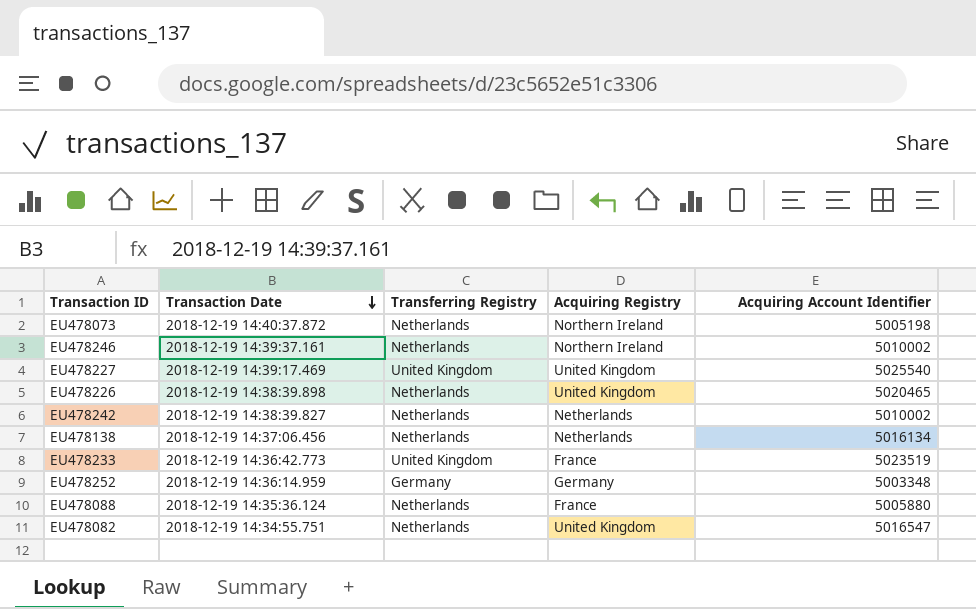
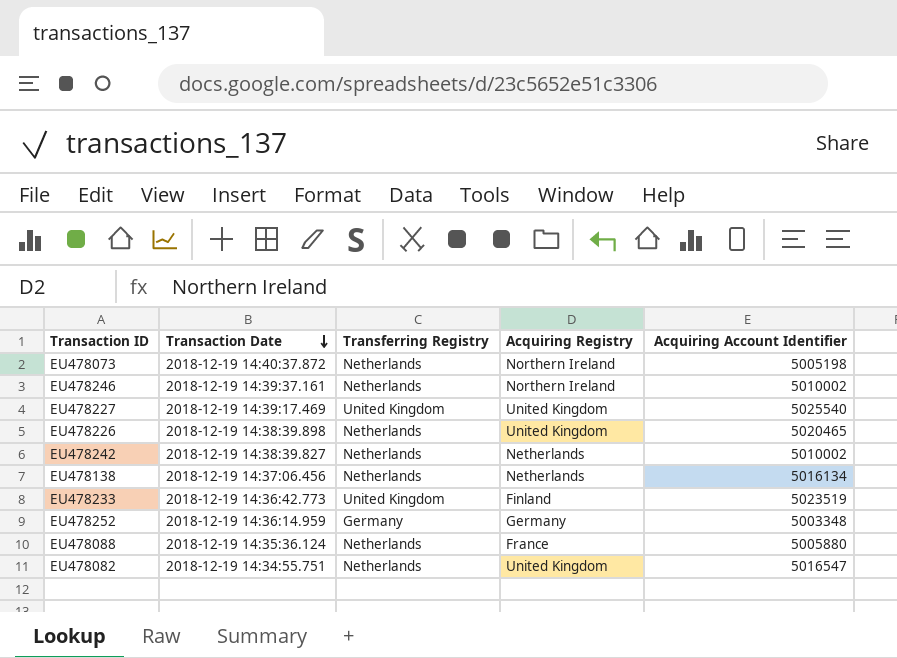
EU478233 | Acquiring Registry: France -> Finland

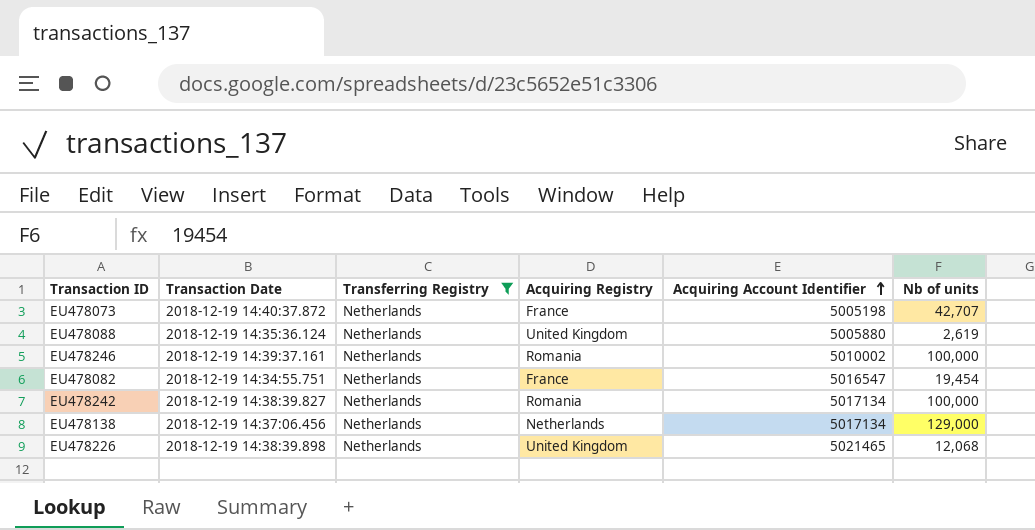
filter: none -> Transferring Registry = Netherlands
row order: Transaction Date descending -> Acquiring Account Identifier ascending
column Nb of units | position: none -> 6
EU478073 | Acquiring Registry: Northern Ireland -> France
EU478088 | Acquiring Registry: France -> United Kingdom
EU478246 | Acquiring Registry: Northern Ireland -> Romania
EU478082 | Acquiring Registry: United Kingdom -> France
EU478242 | Acquiring Registry: Netherlands -> Romania
EU478242 | Acquiring Account Identifier: 5010002 -> 5017134
EU478138 | Acquiring Account Identifier: 5016134 -> 5017134
EU478226 | Acquiring Account Identifier: 5020465 -> 5021465

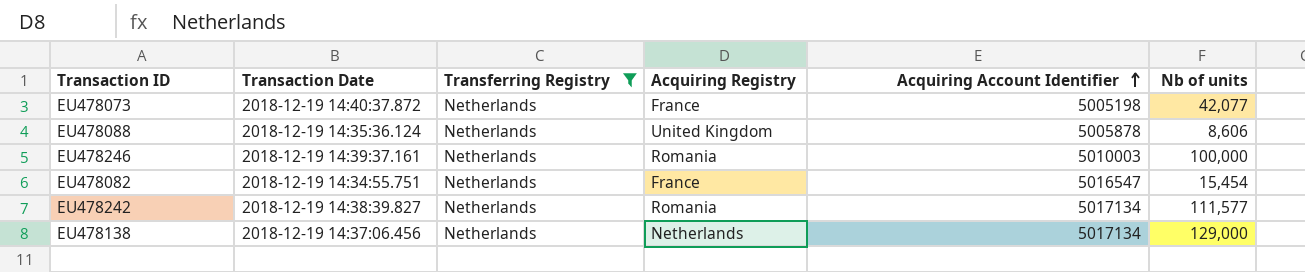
row EU478226: 2018-12-19 14:38:39.898 | Netherlands | United Kingdom | 5021465 | 12,068 -> none
EU478073 | Nb of units: 42,707 -> 42,077
EU478088 | Acquiring Account Identifier: 5005880 -> 5005878
EU478088 | Nb of units: 2,619 -> 8,606
EU478246 | Acquiring Account Identifier: 5010002 -> 5010003
EU478082 | Nb of units: 19,454 -> 15,454
EU478242 | Nb of units: 100,000 -> 111,577

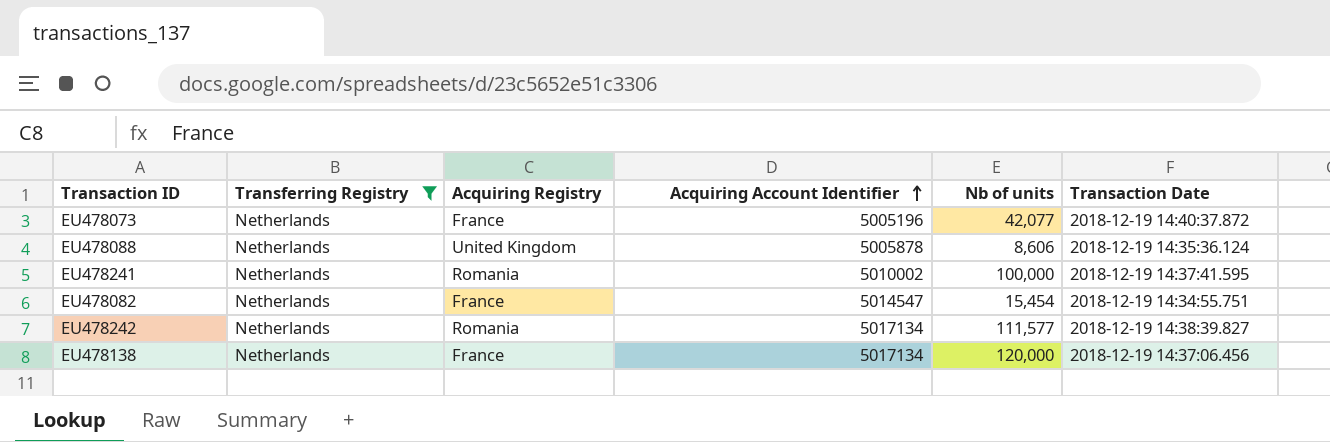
column Transaction Date | position: 2 -> 6
row EU478246: 2018-12-19 14:39:37.161 | Netherlands | Romania | 5010003 | 100,000 -> none
EU478073 | Acquiring Account Identifier: 5005198 -> 5005196
row EU478241: none -> Netherlands | Romania | 5010002 | 100,000 | 2018-12-19 14:37:41.595
EU478082 | Acquiring Account Identifier: 5016547 -> 5014547
EU478138 | Acquiring Registry: Netherlands -> France
EU478138 | Nb of units: 129,000 -> 120,000

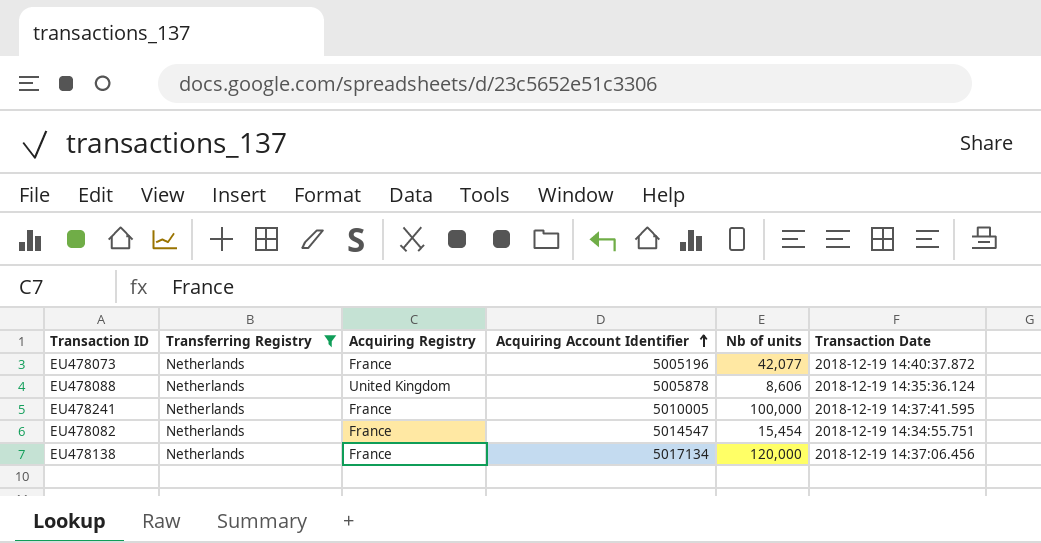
row EU478242: Netherlands | Romania | 5017134 | 111,577 | 2018-12-19 14:38:39.827 -> none
EU478241 | Acquiring Registry: Romania -> France
EU478241 | Acquiring Account Identifier: 5010002 -> 5010005

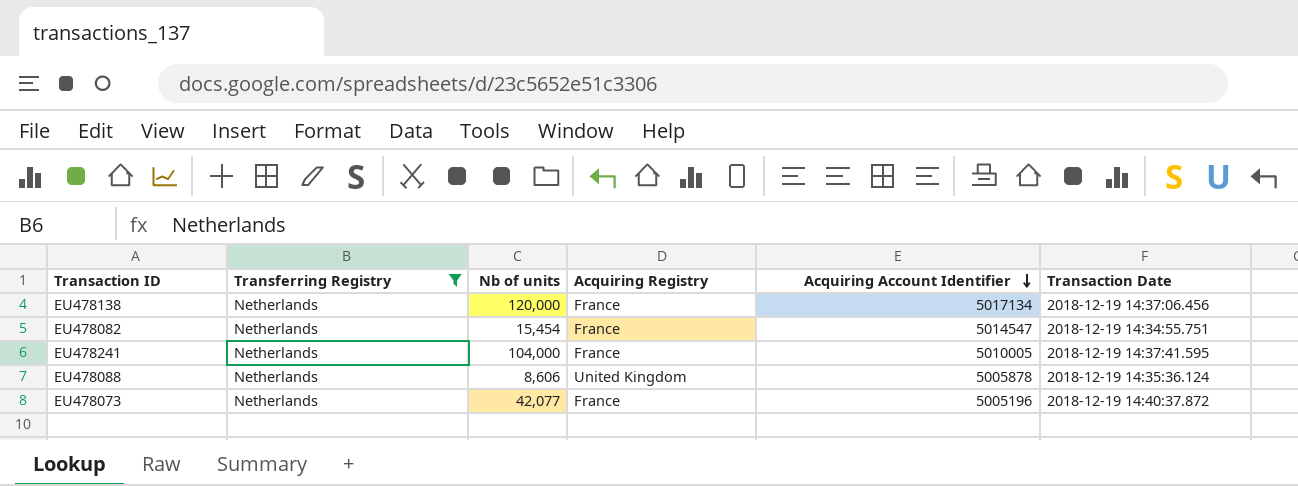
row order: Acquiring Account Identifier ascending -> Acquiring Account Identifier descending
column Nb of units | position: 5 -> 3
EU478241 | Nb of units: 100,000 -> 104,000

